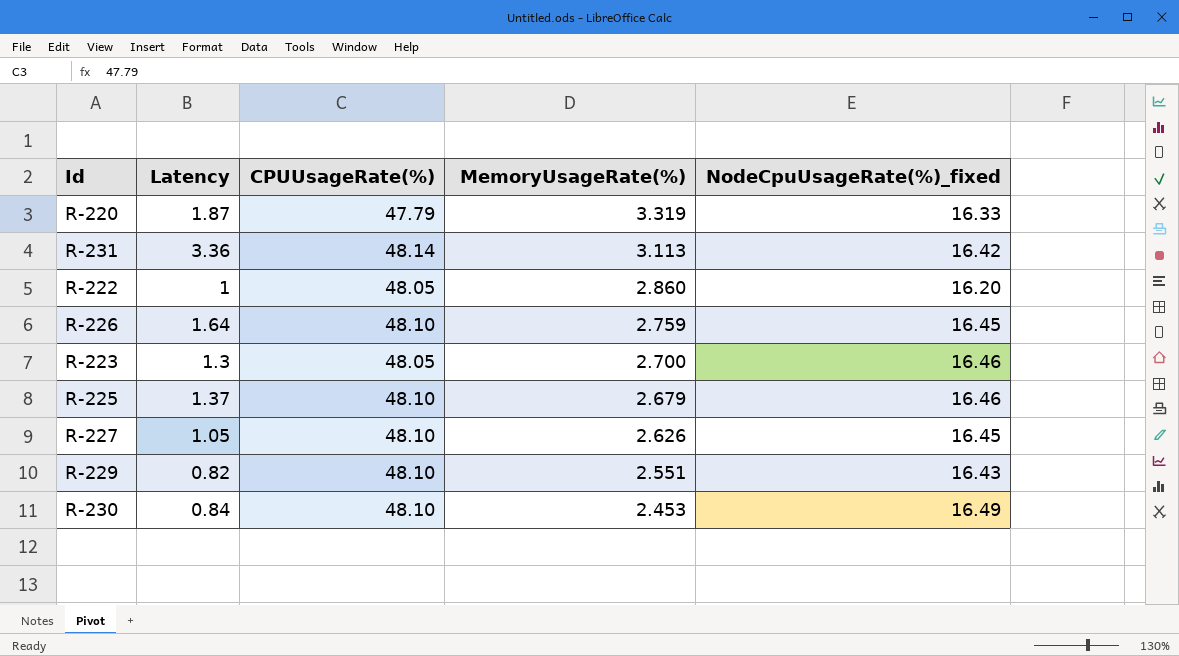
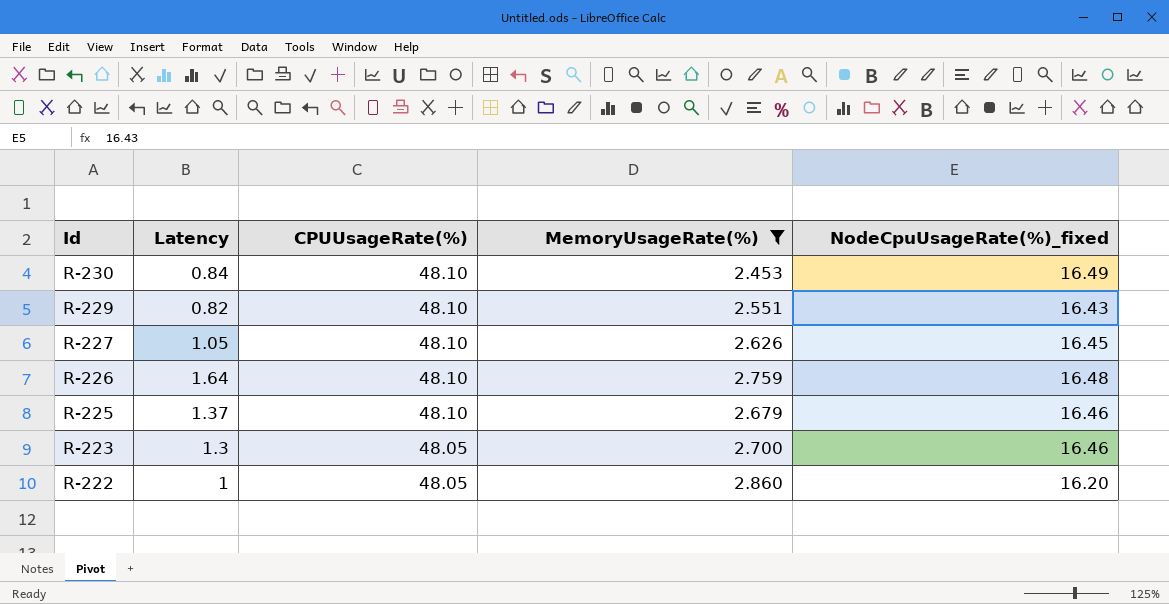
filter: none -> MemoryUsageRate(%) <= 2.860
row order: MemoryUsageRate(%) descending -> Id descending
R-226 | NodeCpuUsageRate(%)_fixed: 16.45 -> 16.48

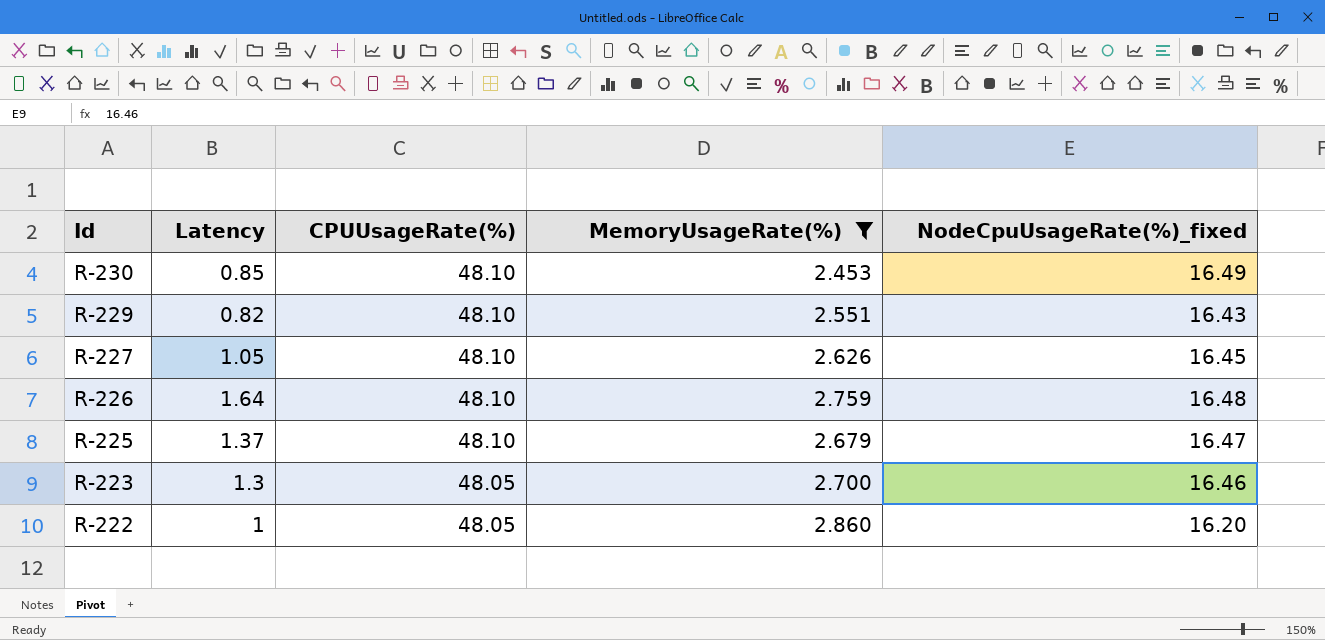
R-230 | Latency: 0.84 -> 0.85
R-225 | NodeCpuUsageRate(%)_fixed: 16.46 -> 16.47

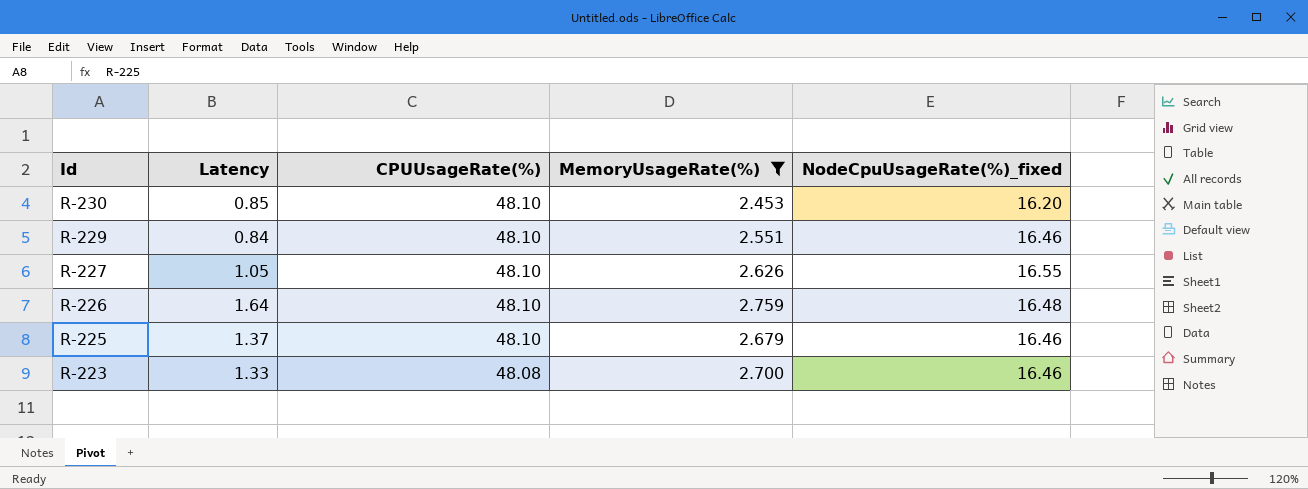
row R-222: 1 | 48.05 | 2.860 | 16.20 -> none
R-230 | NodeCpuUsageRate(%)_fixed: 16.49 -> 16.20
R-229 | Latency: 0.82 -> 0.84
R-229 | NodeCpuUsageRate(%)_fixed: 16.43 -> 16.46
R-227 | NodeCpuUsageRate(%)_fixed: 16.45 -> 16.55
R-225 | NodeCpuUsageRate(%)_fixed: 16.47 -> 16.46
R-223 | Latency: 1.3 -> 1.33
R-223 | CPUUsageRate(%): 48.05 -> 48.08

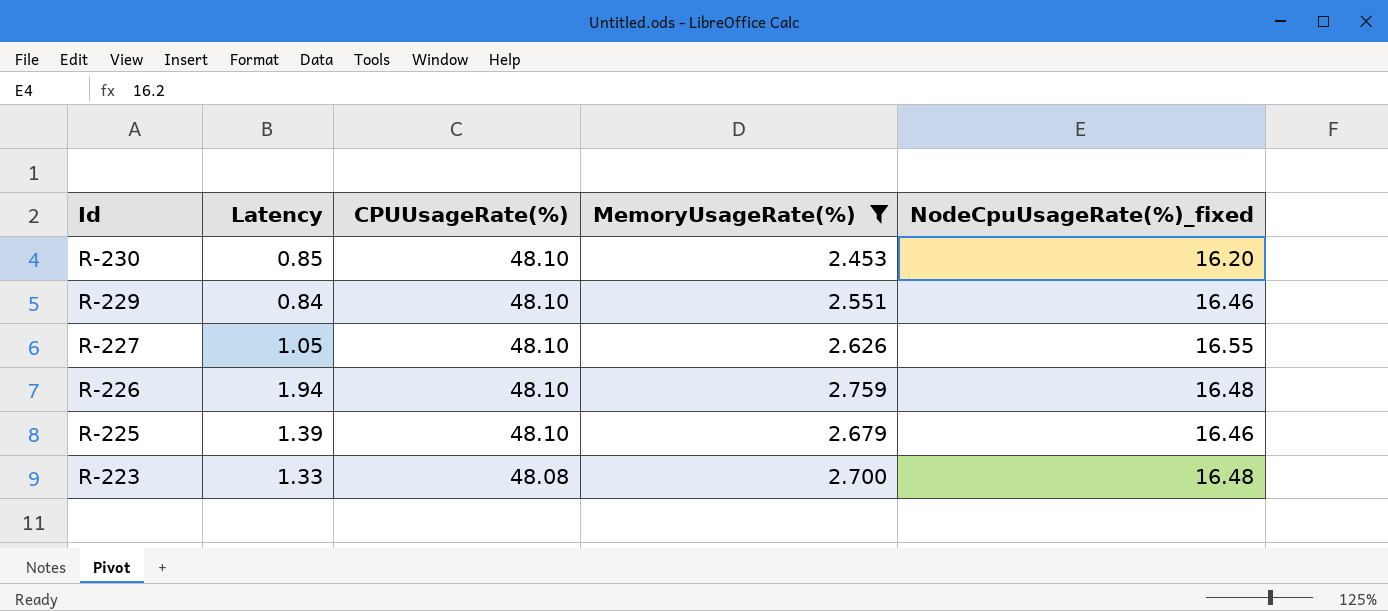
R-226 | Latency: 1.64 -> 1.94
R-225 | Latency: 1.37 -> 1.39
R-223 | NodeCpuUsageRate(%)_fixed: 16.46 -> 16.48

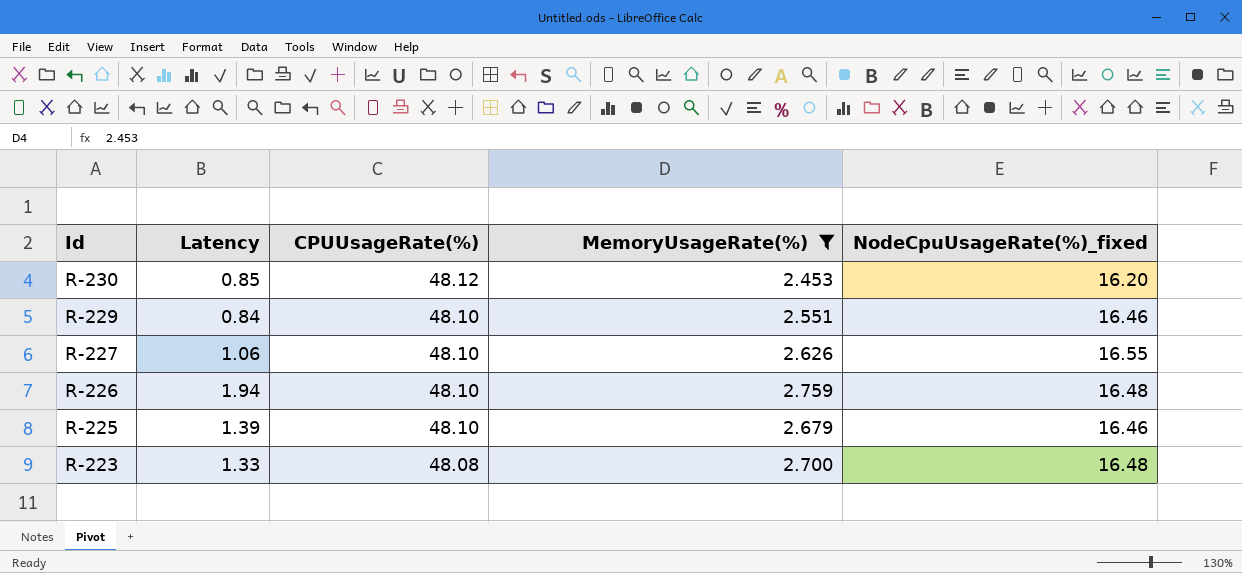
R-230 | CPUUsageRate(%): 48.10 -> 48.12
R-227 | Latency: 1.05 -> 1.06

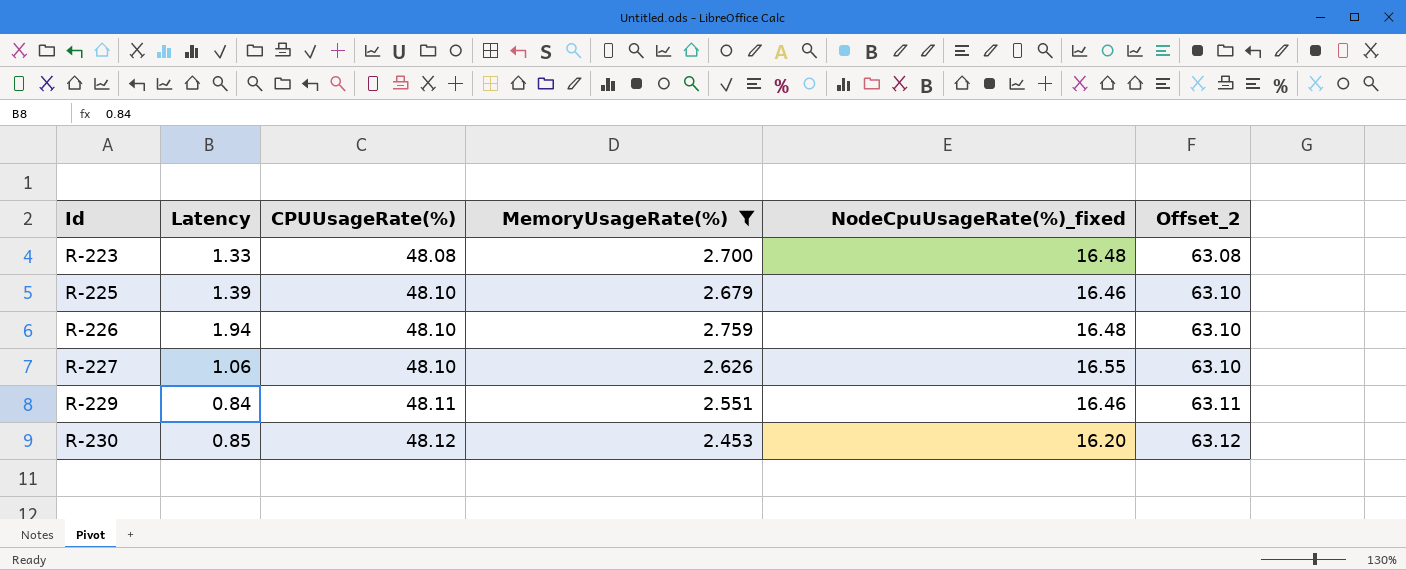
row order: Id descending -> Id ascending
column Offset_2 | formula: none -> [CPUUsageRate(%)] + 15
R-229 | CPUUsageRate(%): 48.10 -> 48.11

